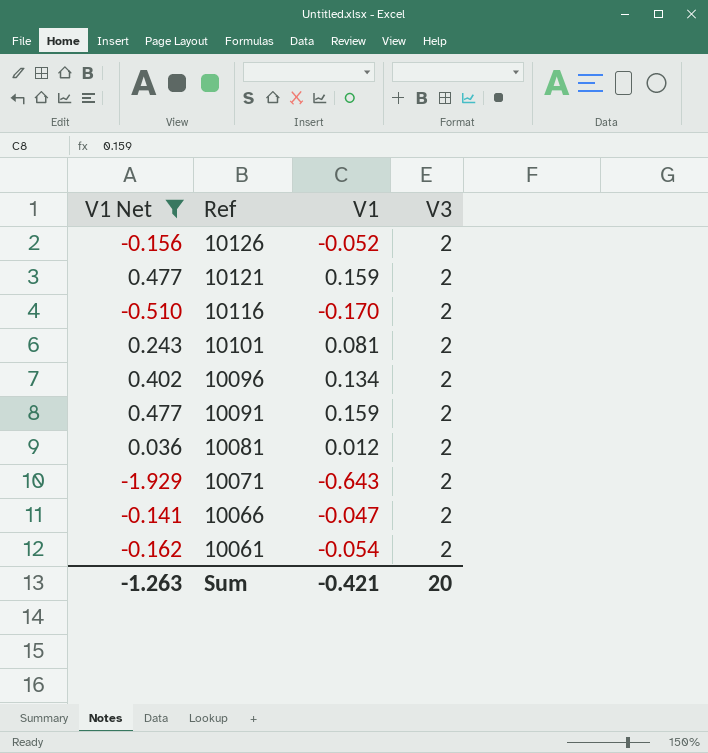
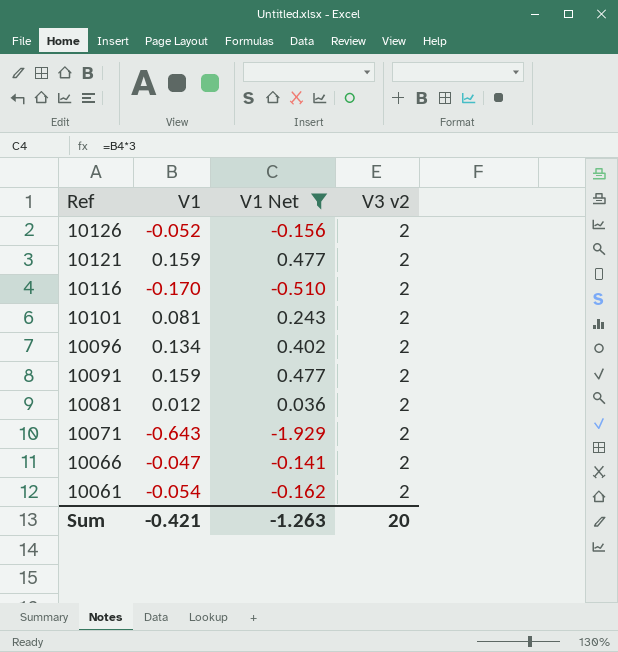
column V1 Net | position: 1 -> 3
column name: V3 -> V3 v2

